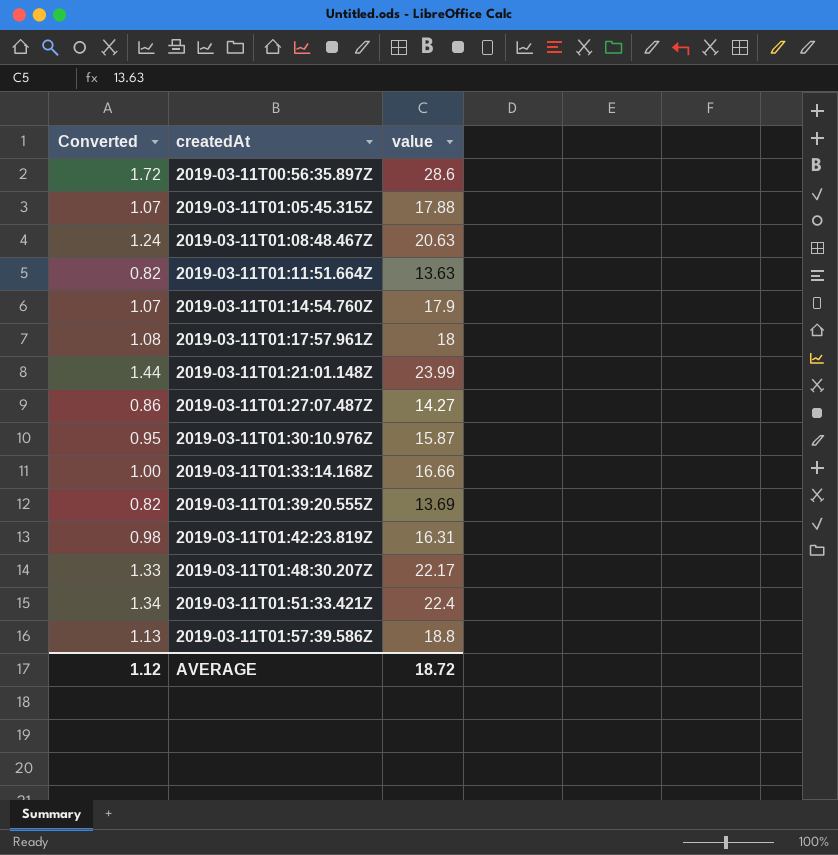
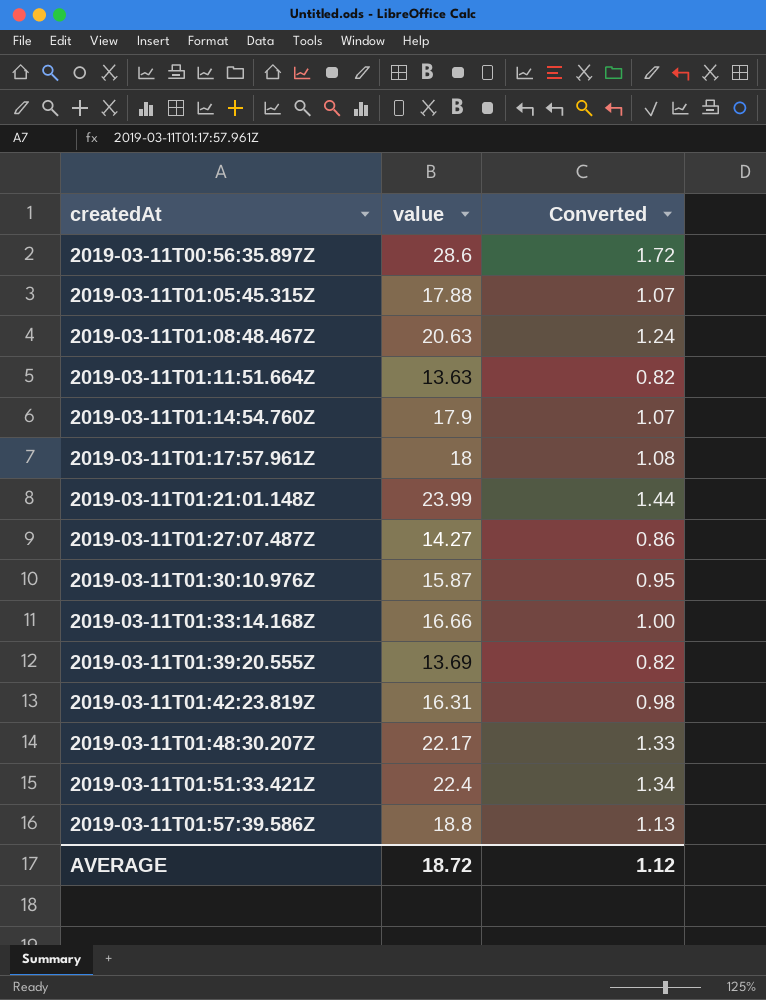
column Converted | position: 1 -> 3

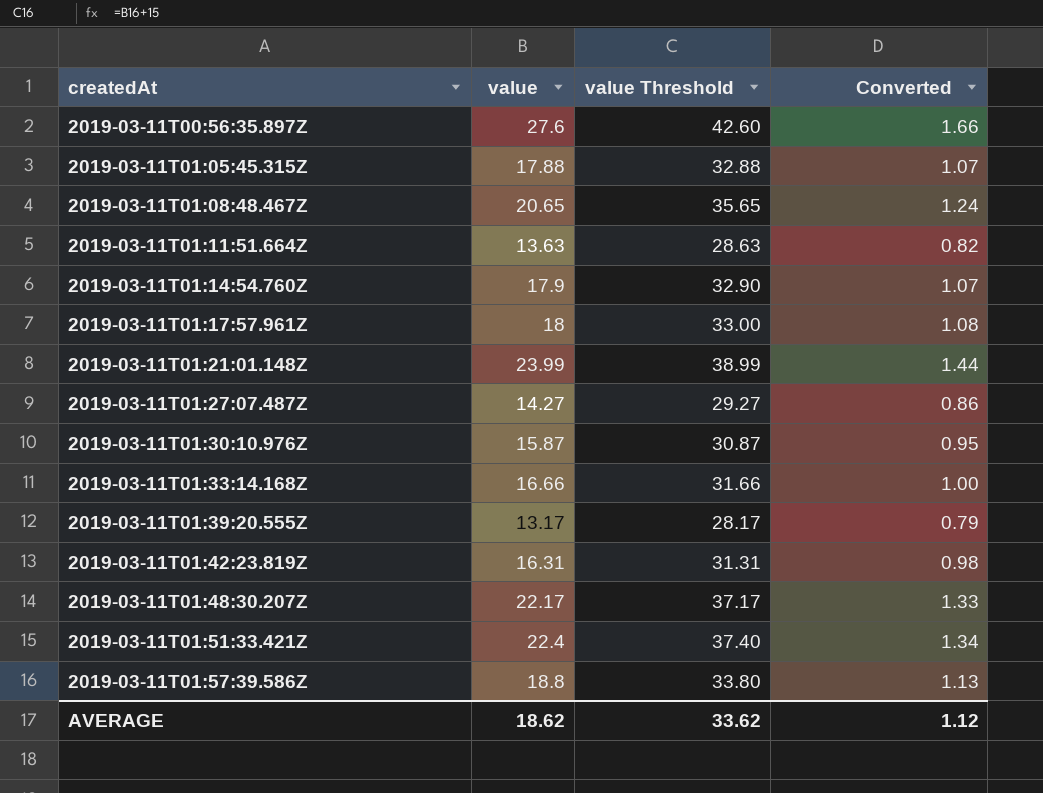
column value Threshold | formula: none -> [value] + 15
2019-03-11T00:56:35.897Z | value: 28.6 -> 27.6
2019-03-11T00:56:35.897Z | Converted: 1.72 -> 1.66
2019-03-11T01:08:48.467Z | value: 20.63 -> 20.65
2019-03-11T01:39:20.555Z | value: 13.69 -> 13.17
2019-03-11T01:39:20.555Z | Converted: 0.82 -> 0.79
AVERAGE | value: 18.72 -> 18.62

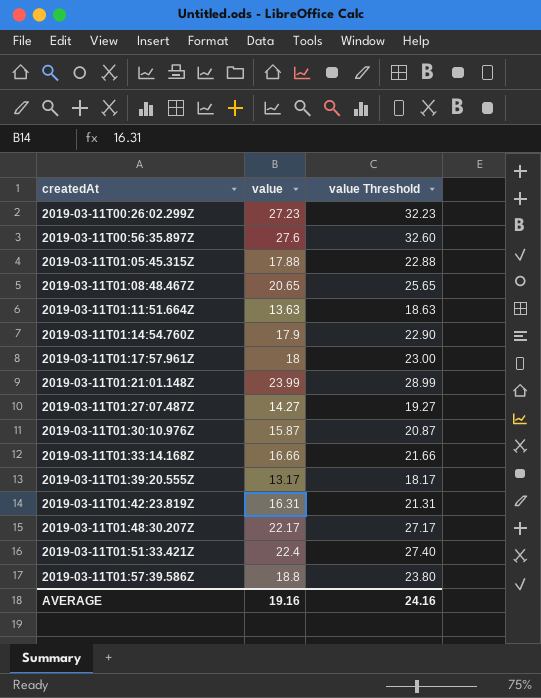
column Converted | formula: [value] * 0.06 -> none
column value Threshold | formula: [value] + 15 -> [value] + 5
row 2019-03-11T00:26:02.299Z: none -> 27.23 | 32.23
AVERAGE | value: 18.62 -> 19.16
AVERAGE | value Threshold: 33.62 -> 24.16

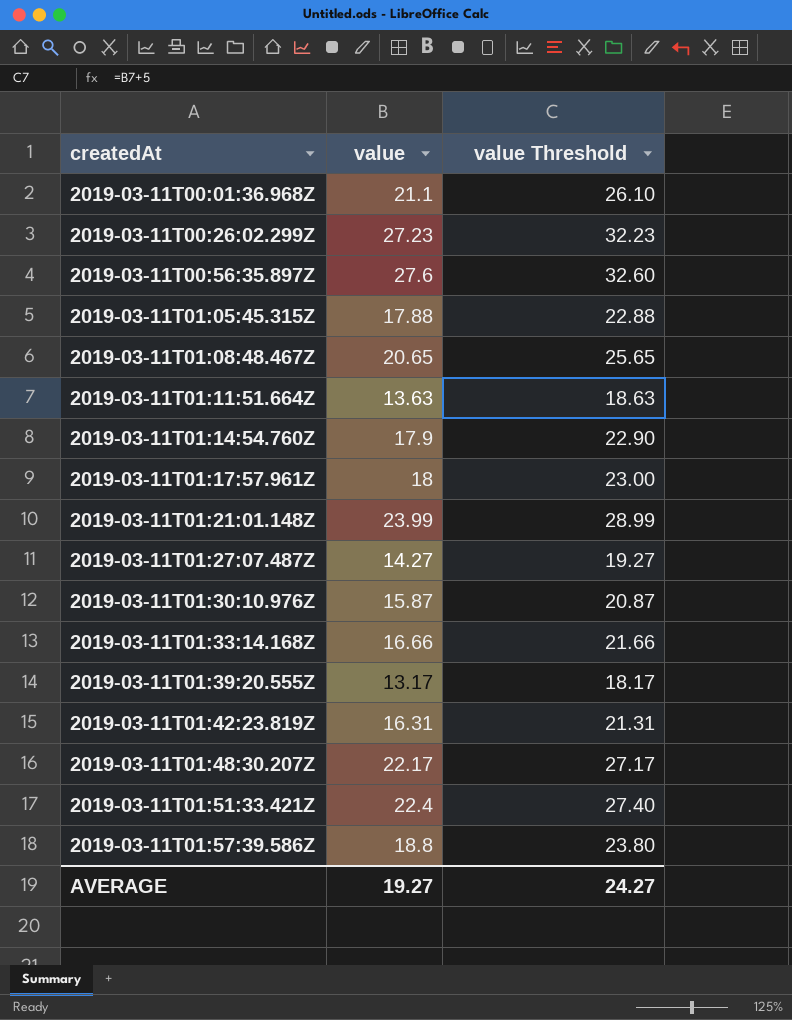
row 2019-03-11T00:01:36.968Z: none -> 21.1 | 26.10
AVERAGE | value: 19.16 -> 19.27
AVERAGE | value Threshold: 24.16 -> 24.27

